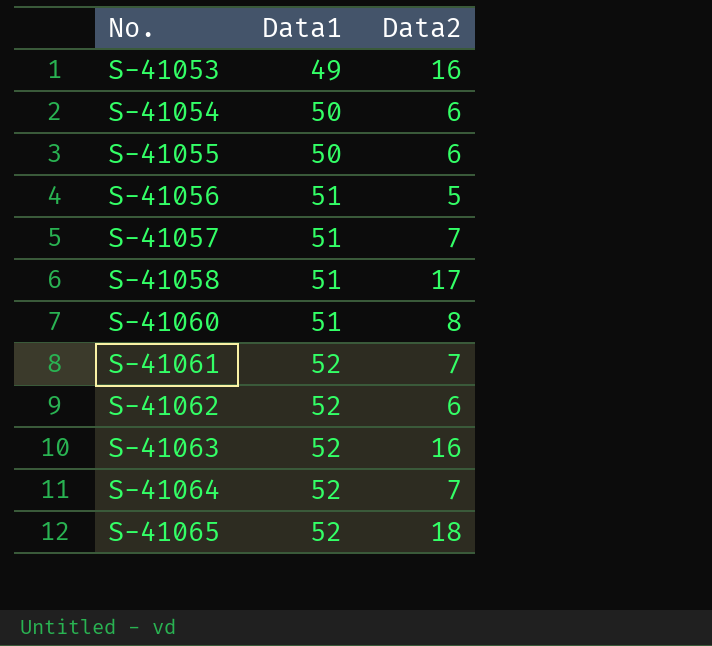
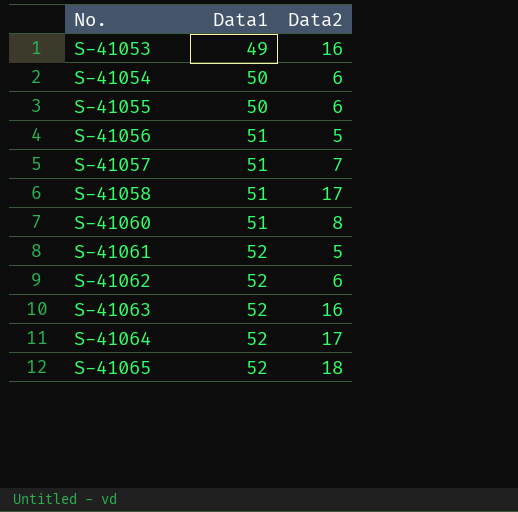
S-41061 | Data2: 7 -> 5
S-41064 | Data2: 7 -> 17

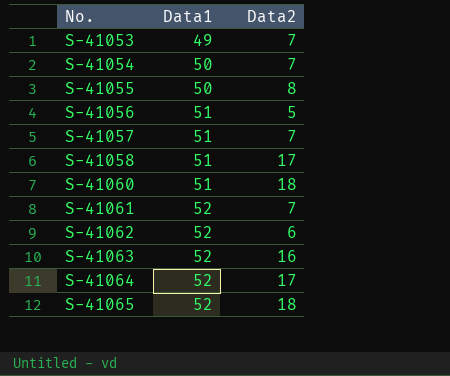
S-41053 | Data2: 16 -> 7
S-41054 | Data2: 6 -> 7
S-41055 | Data2: 6 -> 8
S-41060 | Data2: 8 -> 18
S-41061 | Data2: 5 -> 7

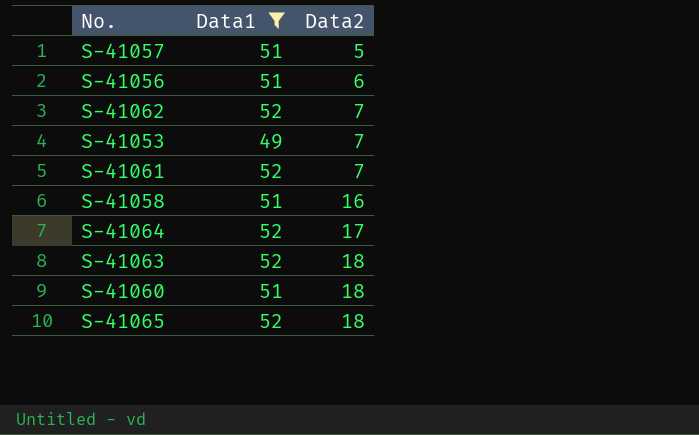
filter: none -> Data1 != 50
row order: No. ascending -> Data2 ascending
S-41057 | Data2: 7 -> 5
S-41056 | Data2: 5 -> 6
S-41062 | Data2: 6 -> 7
S-41058 | Data2: 17 -> 16
S-41063 | Data2: 16 -> 18

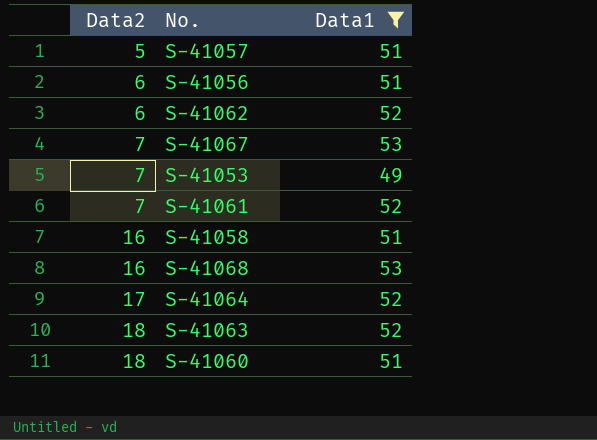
column Data2 | position: 3 -> 1
row S-41065: 52 | 18 -> none
S-41062 | Data2: 7 -> 6
row S-41067: none -> 7 | 53
row S-41068: none -> 16 | 53

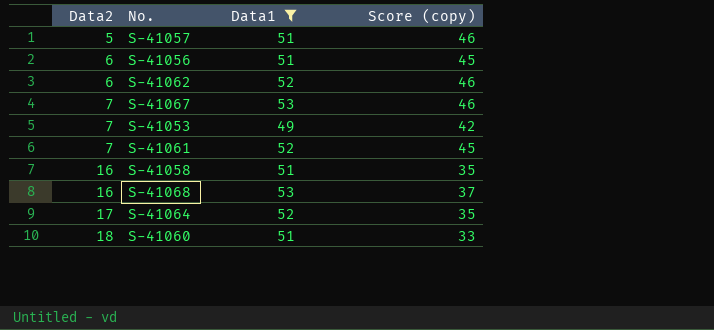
column Score (copy) | formula: none -> [Data1] - [Data2]
row S-41063: 18 | 52 -> none

